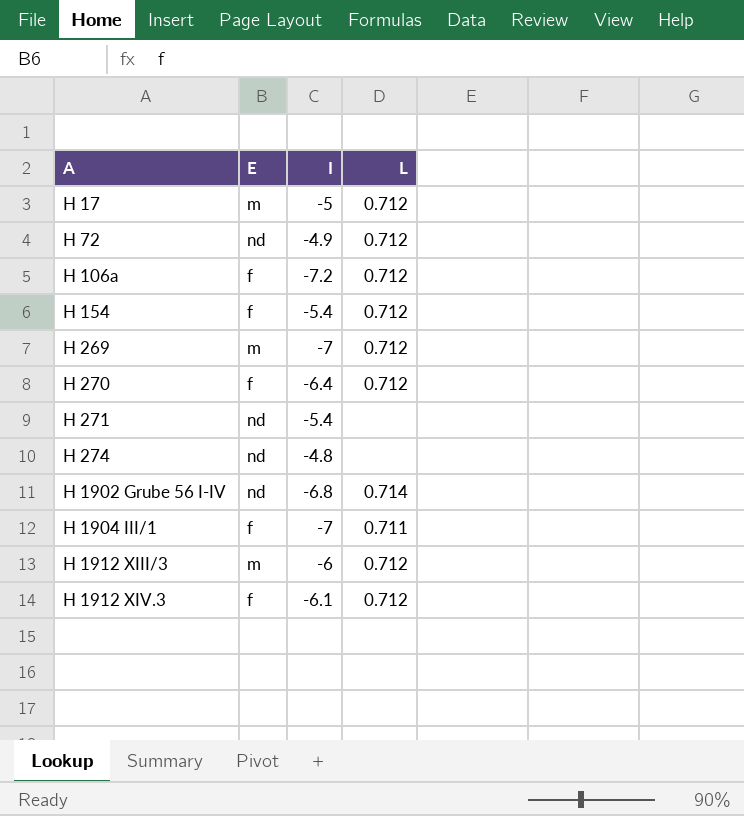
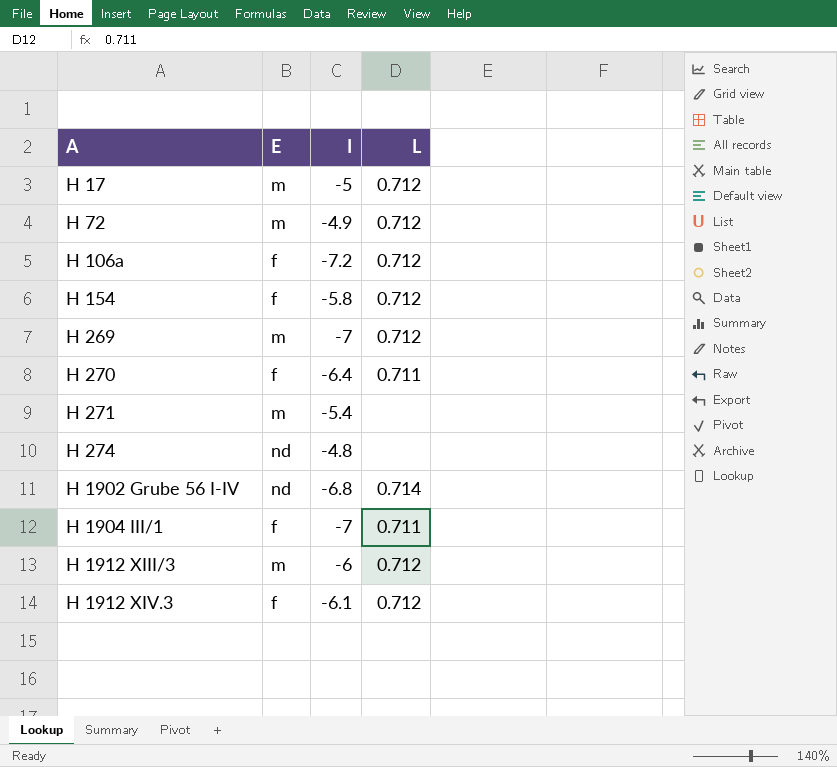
H 72 | E: nd -> m
H 154 | I: -5.4 -> -5.8
H 270 | L: 0.712 -> 0.711
H 271 | E: nd -> m

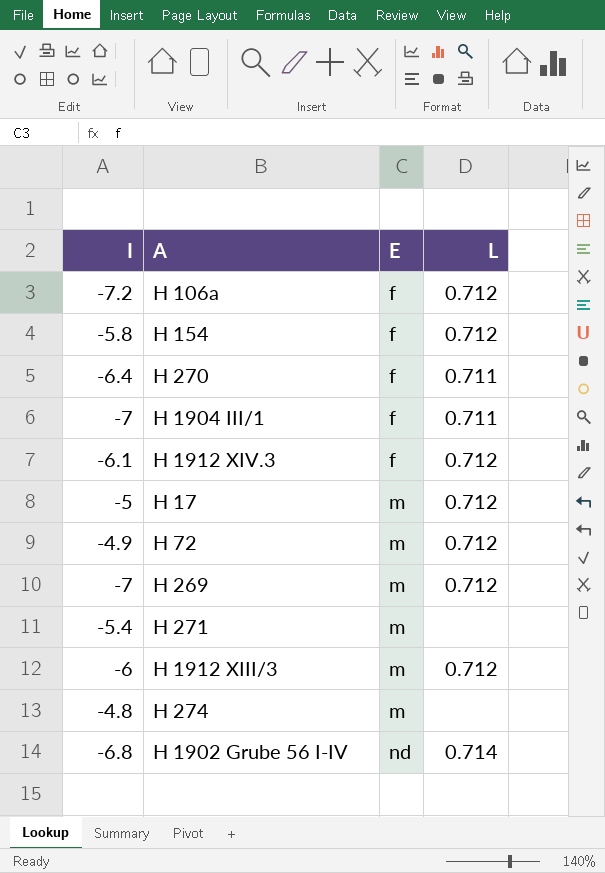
row order: A ascending -> E ascending
column I | position: 3 -> 1
H 274 | E: nd -> m

